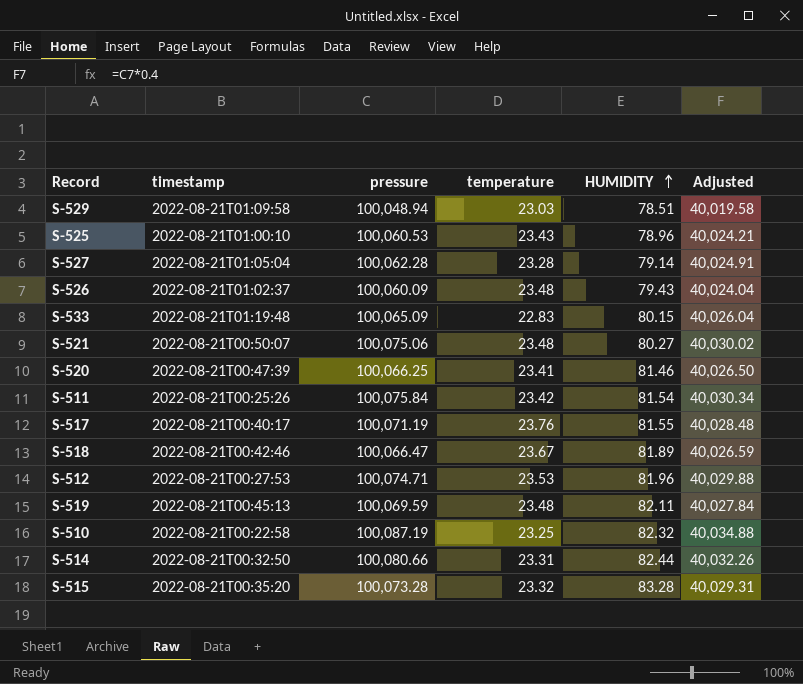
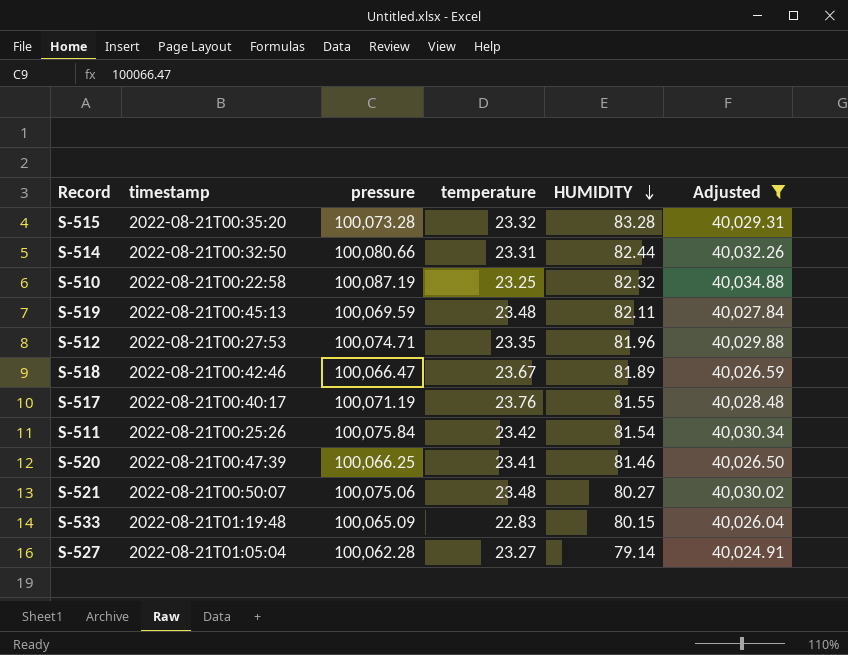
filter: none -> Adjusted >= 40,024.91
row order: HUMIDITY ascending -> HUMIDITY descending
S-512 | temperature: 23.53 -> 23.35
S-527 | temperature: 23.28 -> 23.27

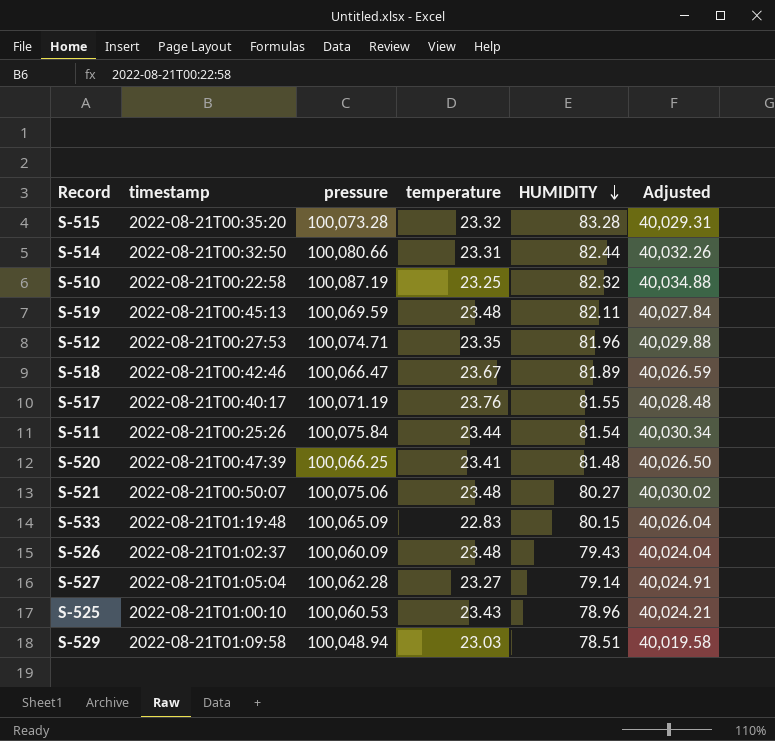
filter: Adjusted >= 40,024.91 -> none
S-511 | temperature: 23.42 -> 23.44
S-520 | HUMIDITY: 81.46 -> 81.48

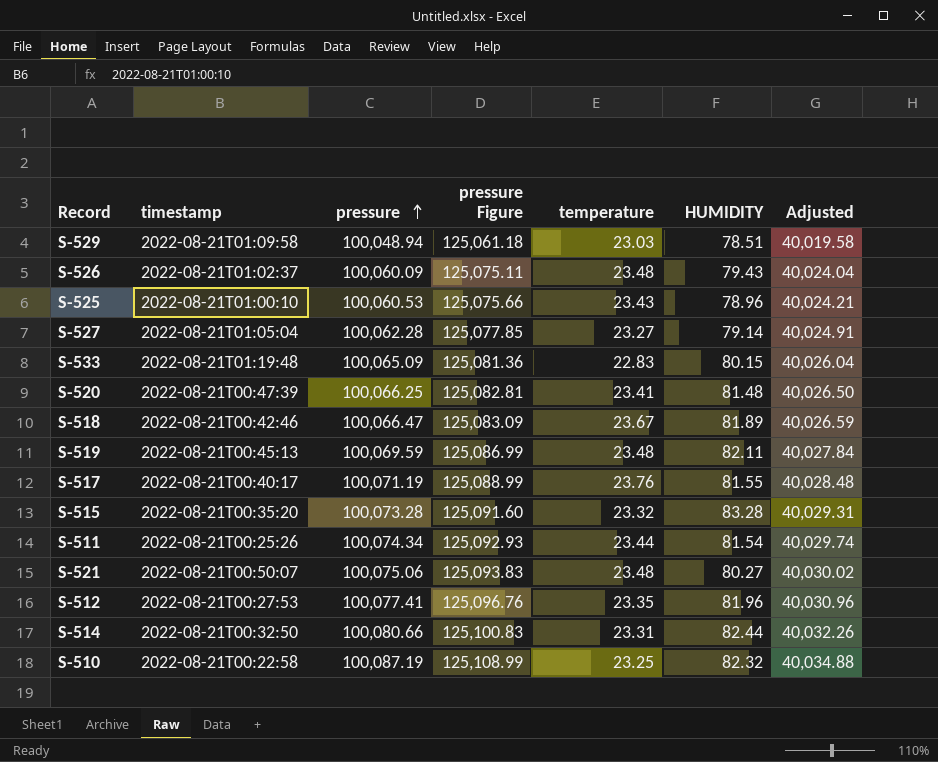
row order: HUMIDITY descending -> pressure ascending
column pressure Figure | formula: none -> [pressure] * 1.25
S-511 | pressure: 100,075.84 -> 100,074.34
S-511 | Adjusted: 40,030.34 -> 40,029.74
S-512 | pressure: 100,074.71 -> 100,077.41
S-512 | Adjusted: 40,029.88 -> 40,030.96

